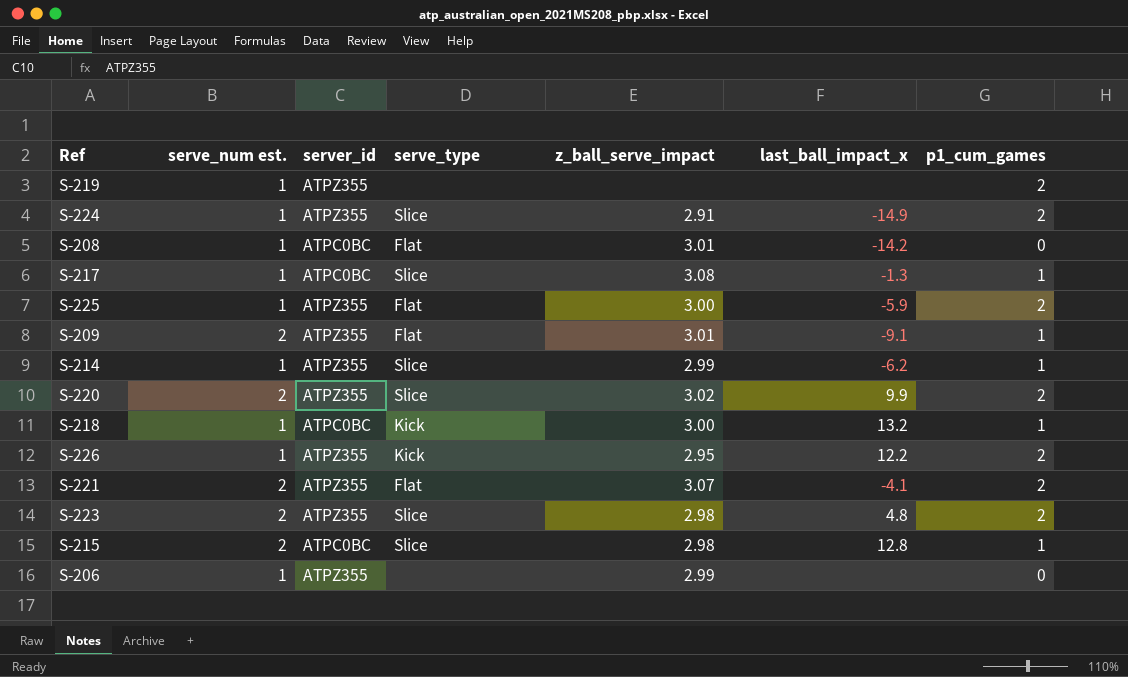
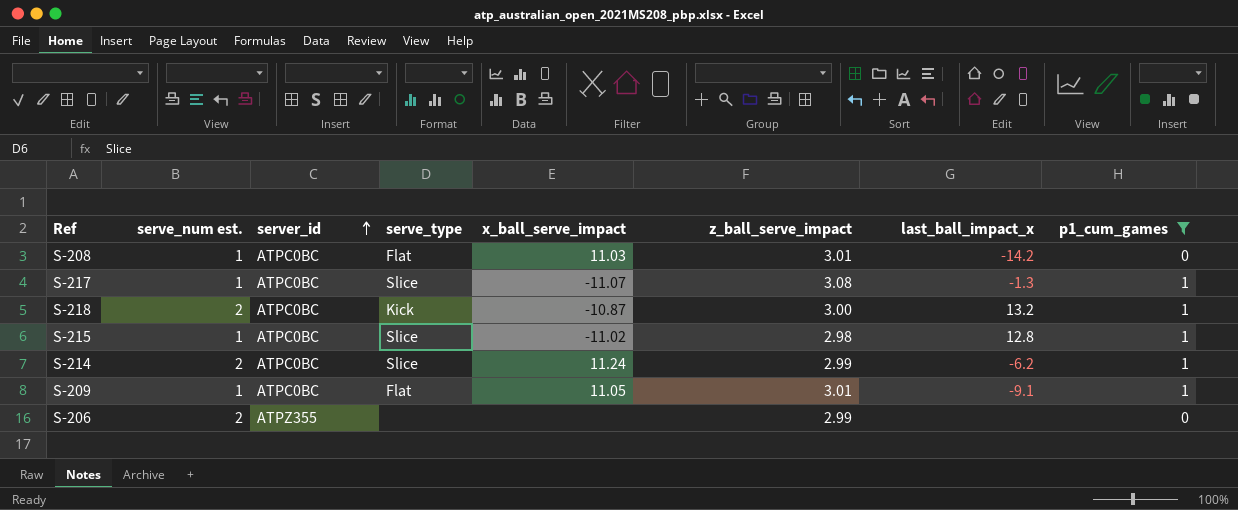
filter: none -> p1_cum_games != 2
row order: none -> server_id ascending
column x_ball_serve_impact | position: none -> 5
S-218 | serve_num est.: 1 -> 2
S-215 | serve_num est.: 2 -> 1
S-214 | serve_num est.: 1 -> 2
S-214 | server_id: ATPZ355 -> ATPC0BC
S-209 | serve_num est.: 2 -> 1
S-209 | server_id: ATPZ355 -> ATPC0BC
S-206 | serve_num est.: 1 -> 2

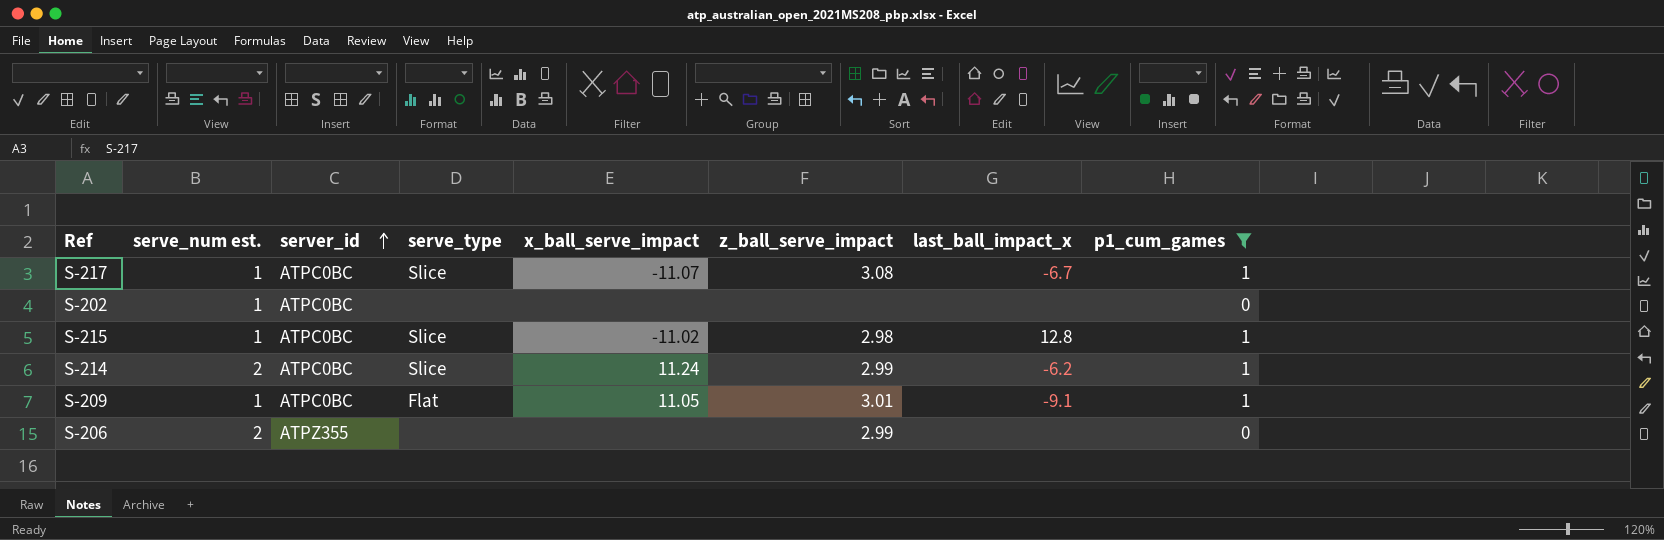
row S-208: 1 | ATPC0BC | Flat | 11.03 | 3.01 | -14.2 | 0 -> none
row S-218: 2 | ATPC0BC | Kick | -10.87 | 3.00 | 13.2 | 1 -> none
S-217 | last_ball_impact_x: -1.3 -> -6.7
row S-202: none -> 1 | ATPC0BC | none | none | none | none | 0

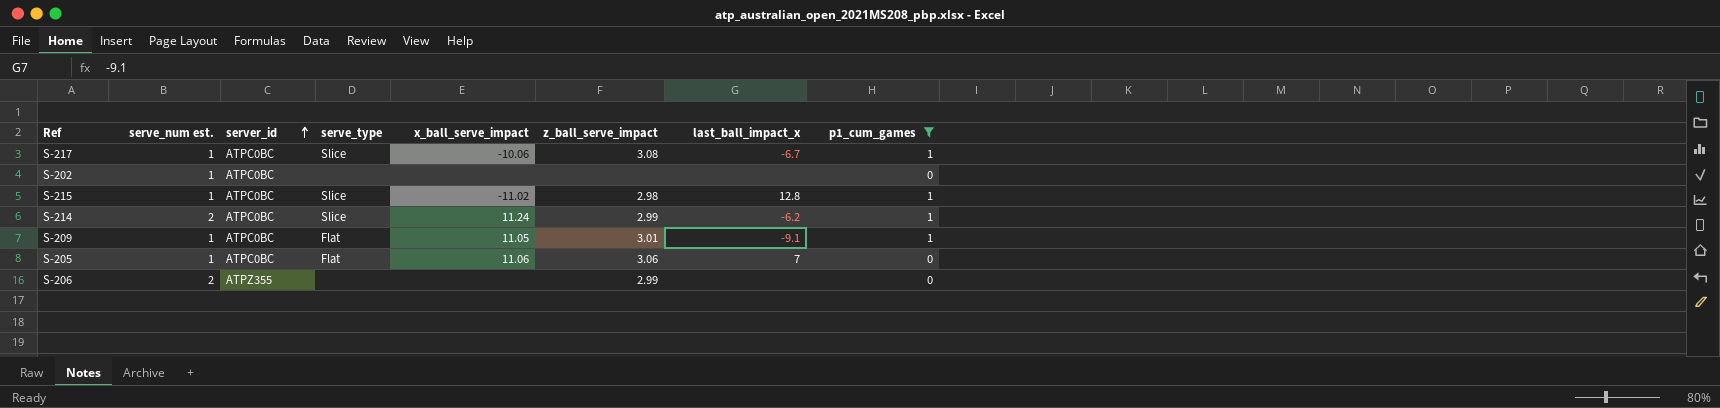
S-217 | x_ball_serve_impact: -11.07 -> -10.06
row S-205: none -> 1 | ATPC0BC | Flat | 11.06 | 3.06 | 7 | 0

